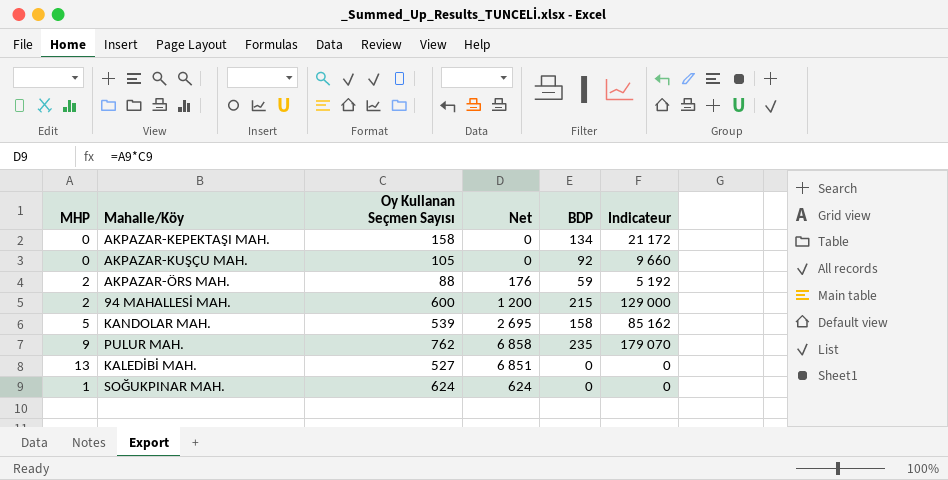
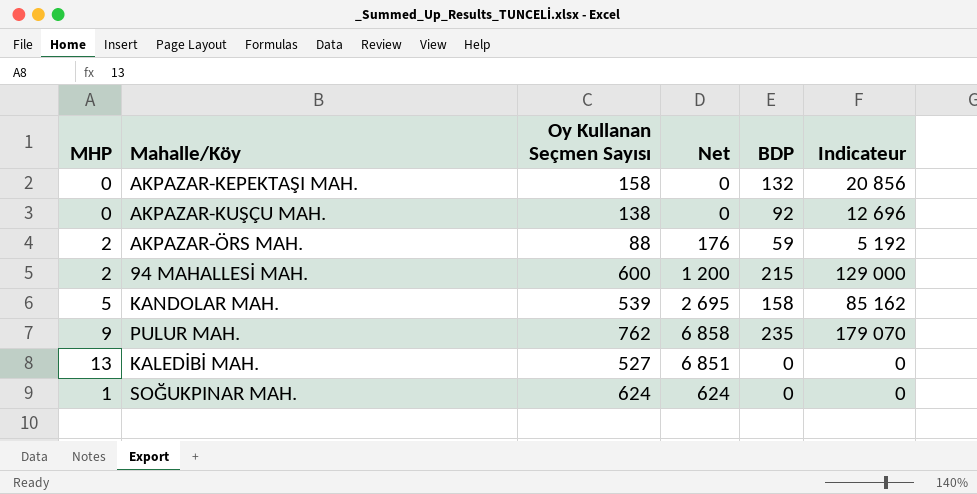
AKPAZAR-KEPEKTAŞI MAH. | BDP: 134 -> 132
AKPAZAR-KEPEKTAŞI MAH. | Indicateur: 21 172 -> 20 856
AKPAZAR-KUŞÇU MAH. | Oy Kullanan Seçmen Sayısı: 105 -> 138
AKPAZAR-KUŞÇU MAH. | Indicateur: 9 660 -> 12 696

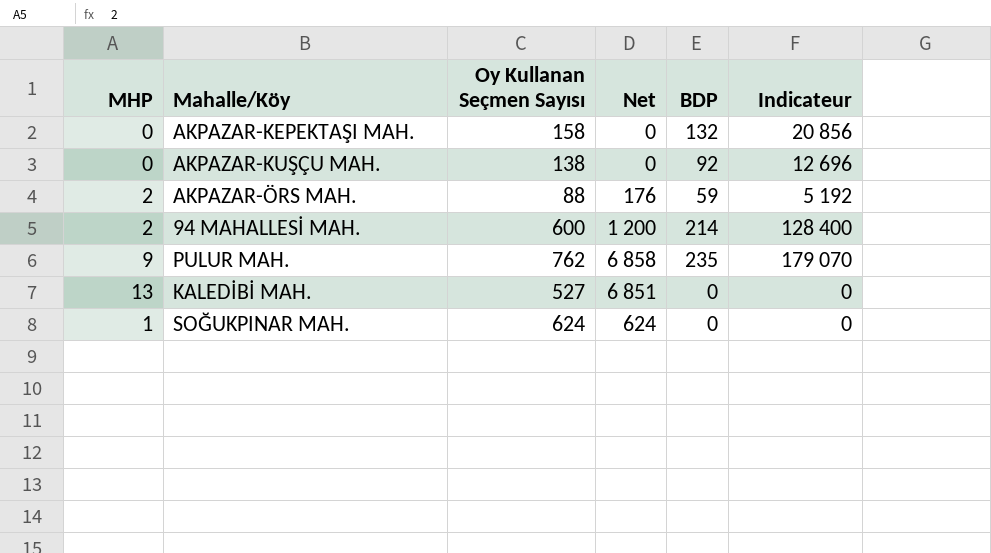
row KANDOLAR MAH.: 5 | 539 | 2 695 | 158 | 85 162 -> none
94 MAHALLESİ MAH. | BDP: 215 -> 214
94 MAHALLESİ MAH. | Indicateur: 129 000 -> 128 400

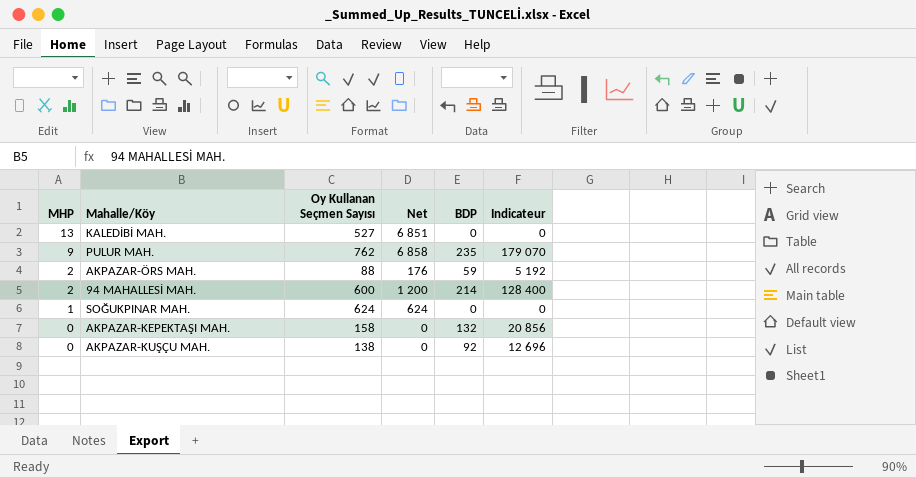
row order: none -> MHP descending

